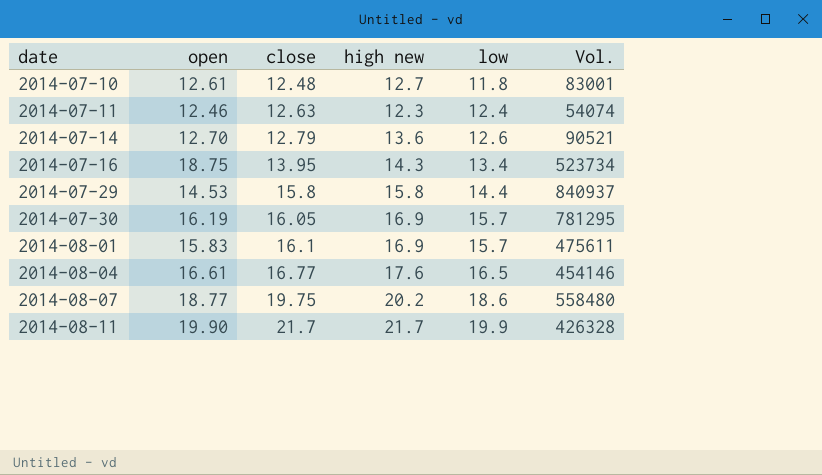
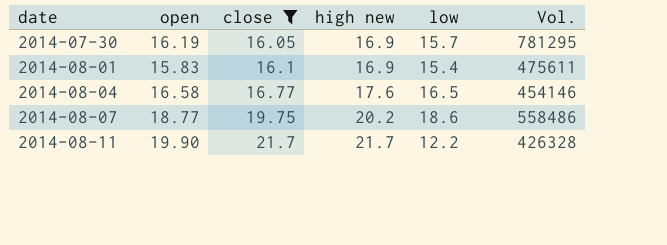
filter: none -> close >= 16.05
2014-08-01 | low: 15.7 -> 15.4
2014-08-04 | open: 16.61 -> 16.58
2014-08-07 | Vol.: 558480 -> 558486
2014-08-11 | low: 19.9 -> 12.2

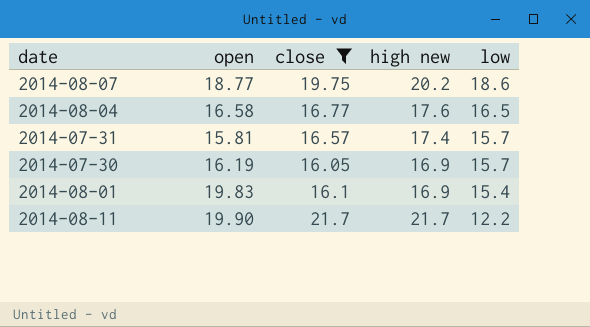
row order: date ascending -> low descending
column Vol. | position: 6 -> none
row 2014-07-31: none -> 15.81 | 16.57 | 17.4 | 15.7
2014-08-01 | open: 15.83 -> 19.83

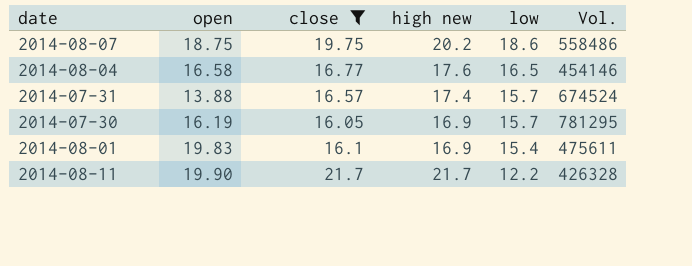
column Vol. | position: none -> 6
2014-08-07 | open: 18.77 -> 18.75
2014-07-31 | open: 15.81 -> 13.88

